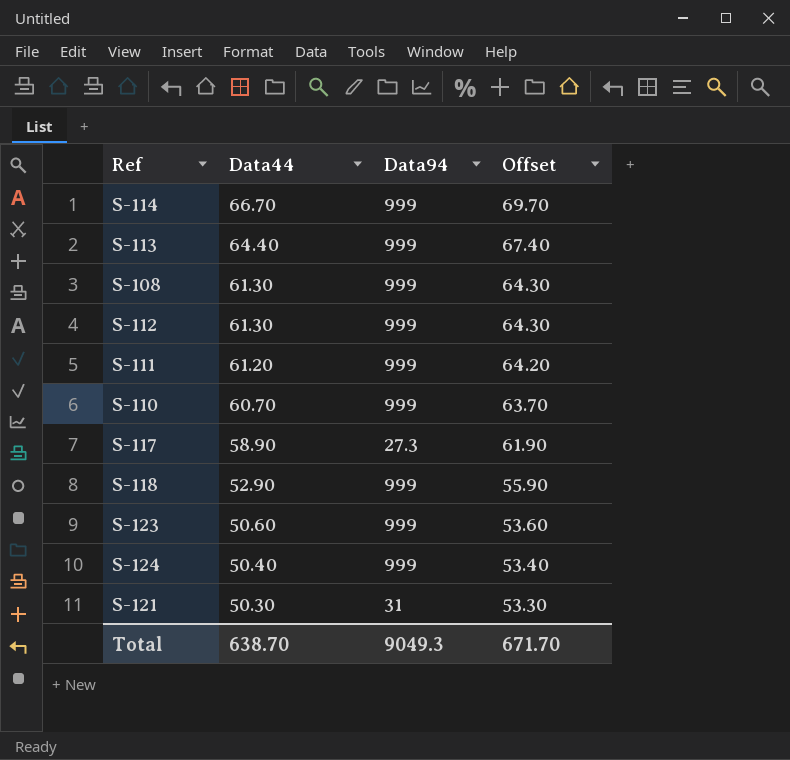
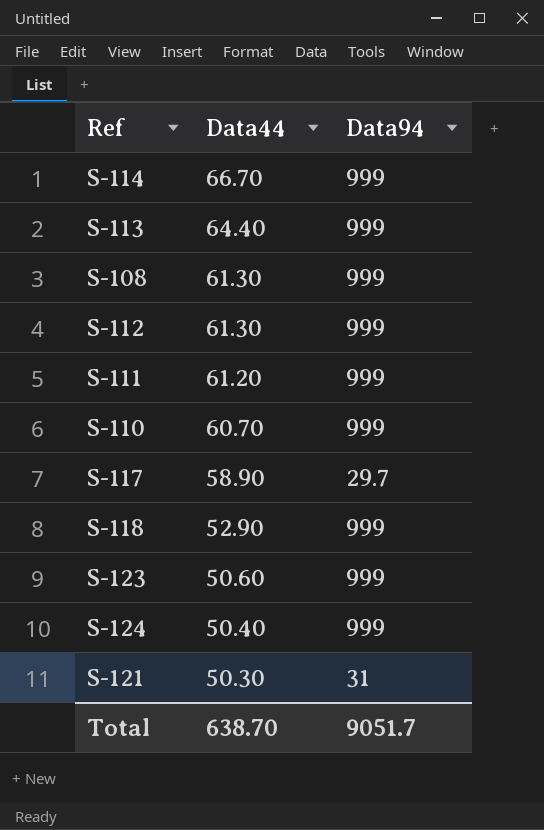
column Offset | formula: [Data44] + 3 -> none
S-117 | Data94: 27.3 -> 29.7
Total | Data94: 9049.3 -> 9051.7

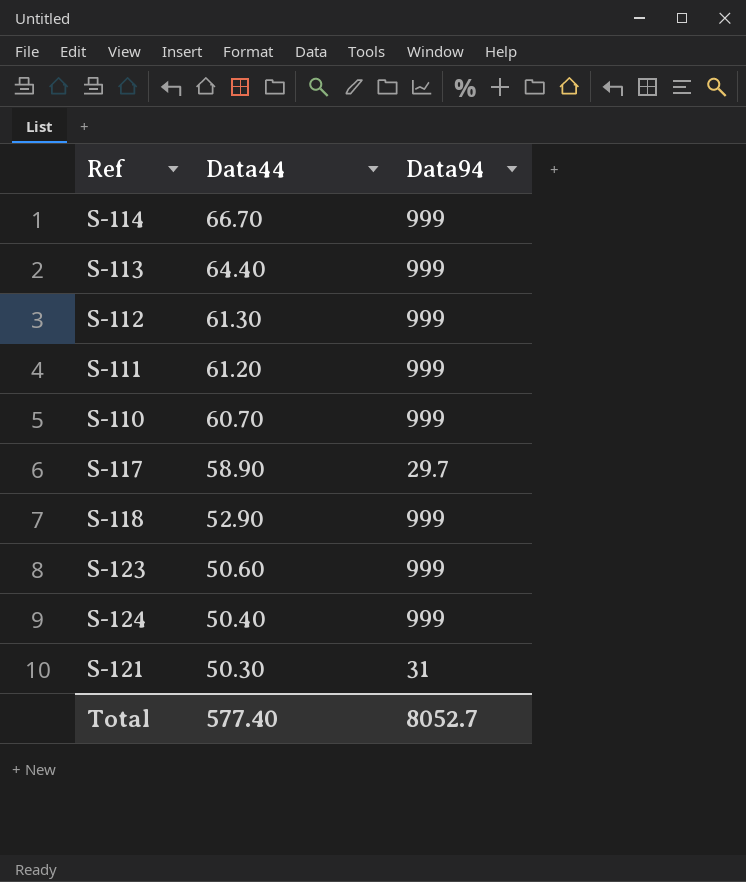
row S-108: 61.30 | 999 -> none
Total | Data44: 638.70 -> 577.40
Total | Data94: 9051.7 -> 8052.7

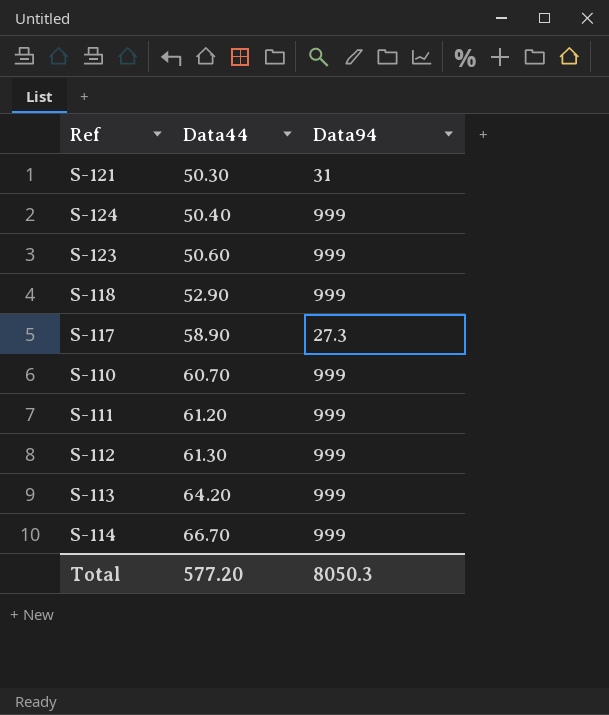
row order: Data44 descending -> Data44 ascending
S-117 | Data94: 29.7 -> 27.3
S-113 | Data44: 64.40 -> 64.20
Total | Data44: 577.40 -> 577.20
Total | Data94: 8052.7 -> 8050.3

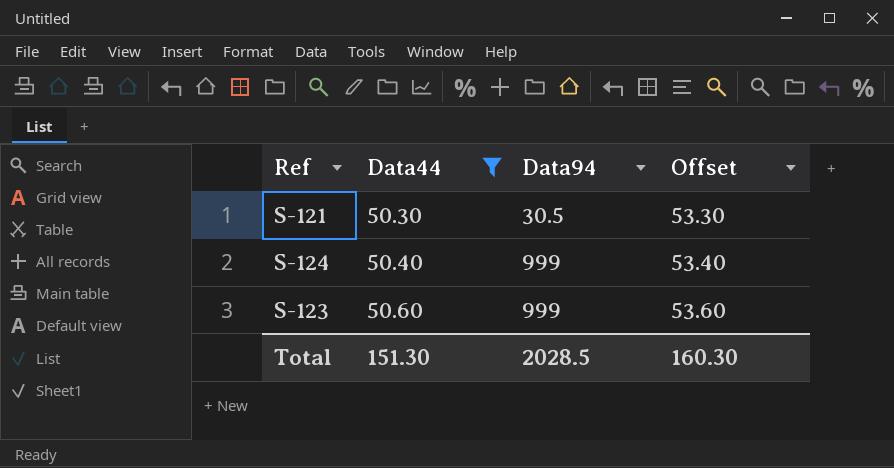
filter: none -> Data44 <= 50.60
column Offset | formula: none -> [Data44] + 3
S-121 | Data94: 31 -> 30.5
Total | Data44: 577.20 -> 151.30
Total | Data94: 8050.3 -> 2028.5

